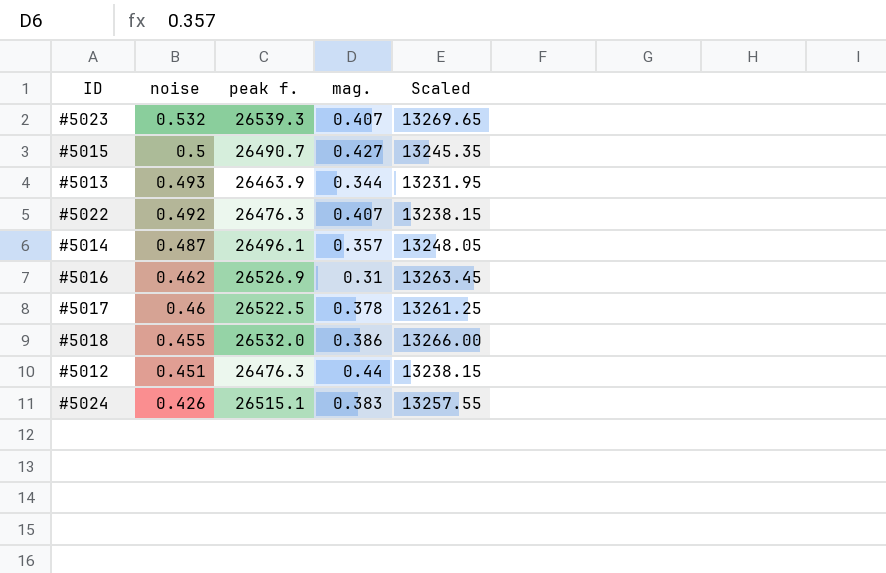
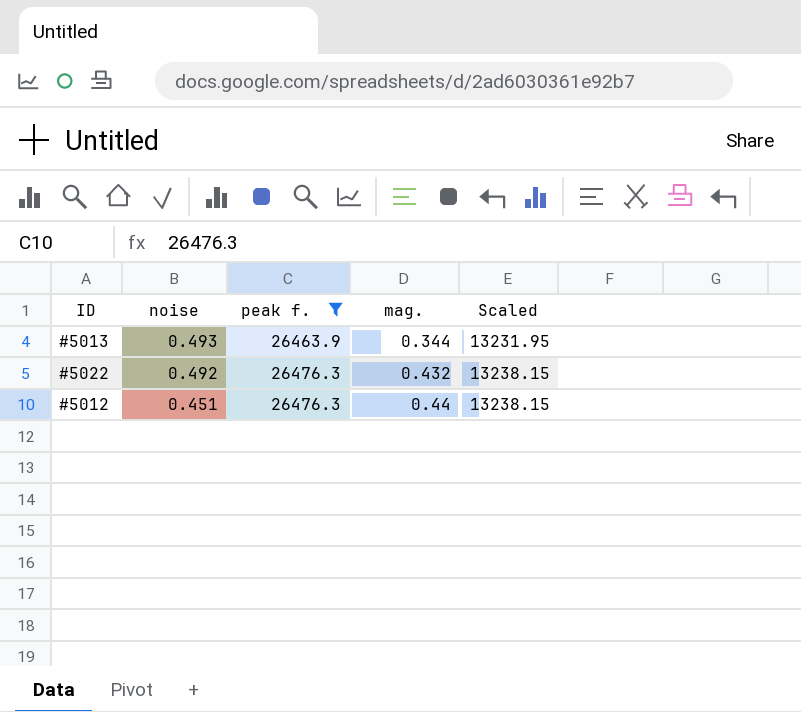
filter: none -> peak f. <= 26476.3
#5022 | mag.: 0.407 -> 0.432

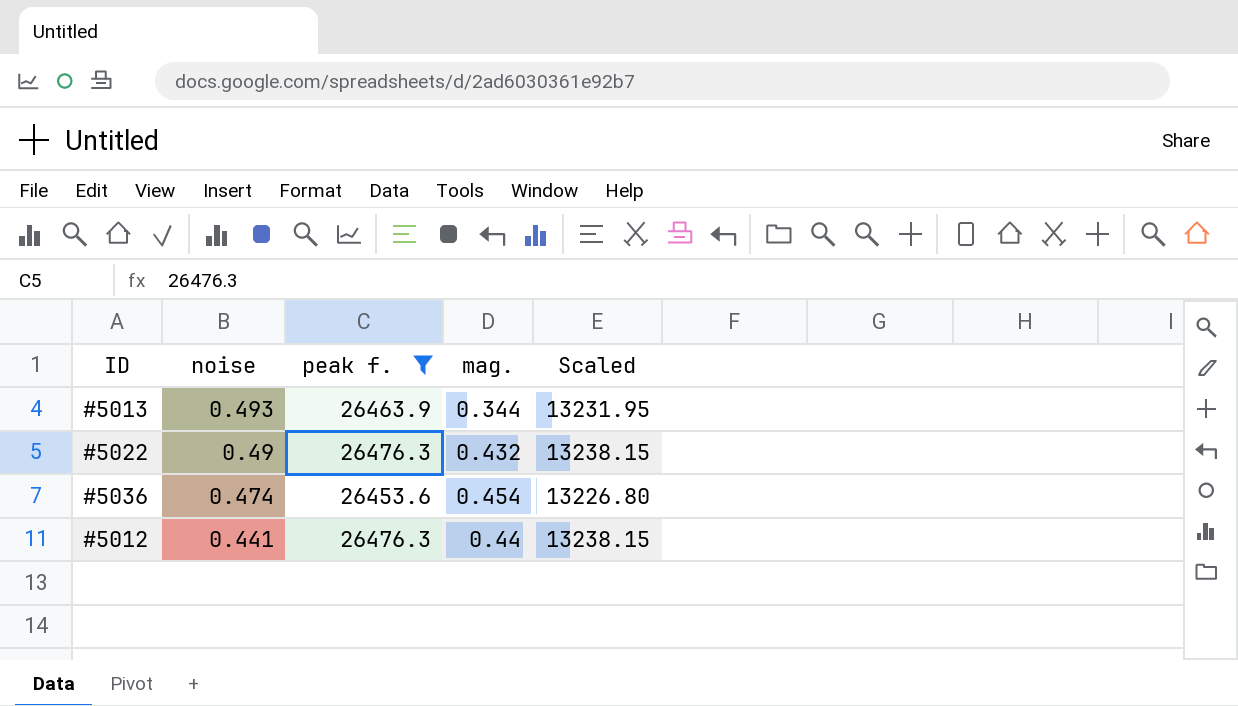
#5022 | noise: 0.492 -> 0.49
row #5036: none -> 0.474 | 26453.6 | 0.454 | 13226.80
#5012 | noise: 0.451 -> 0.441

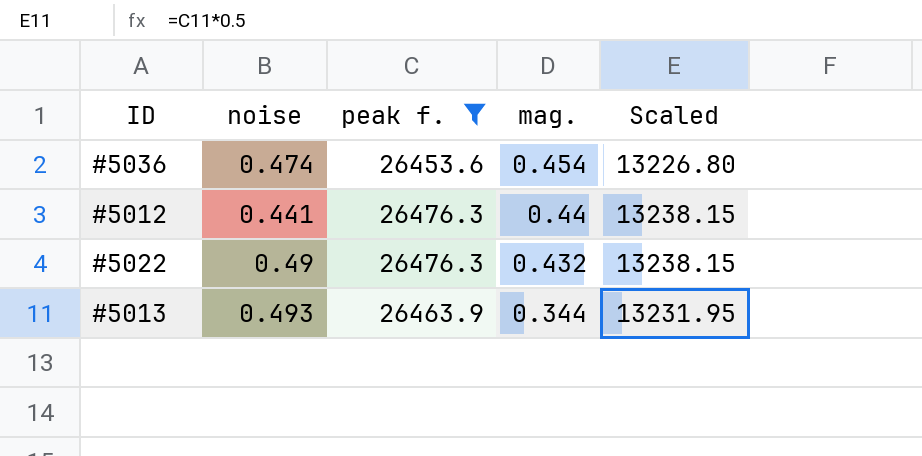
row order: noise descending -> mag. descending

